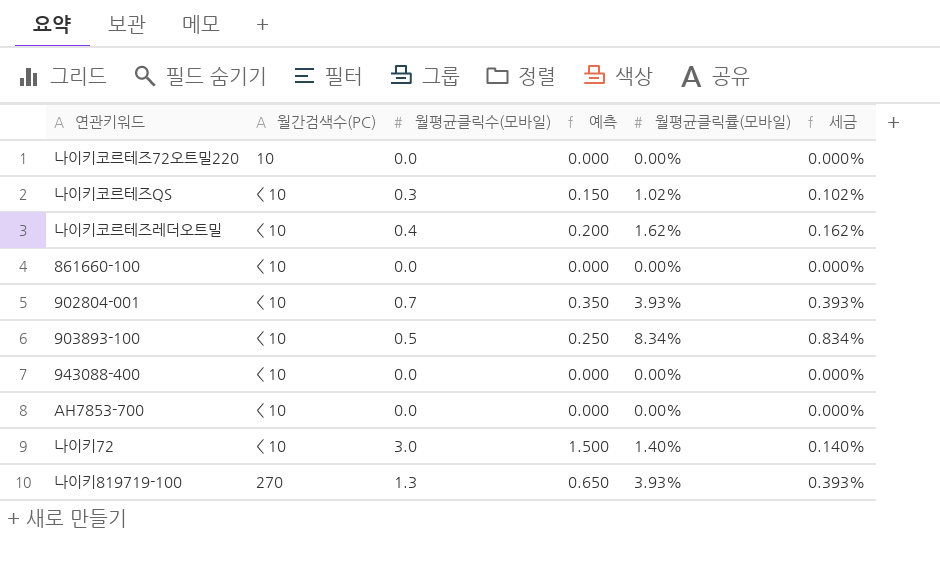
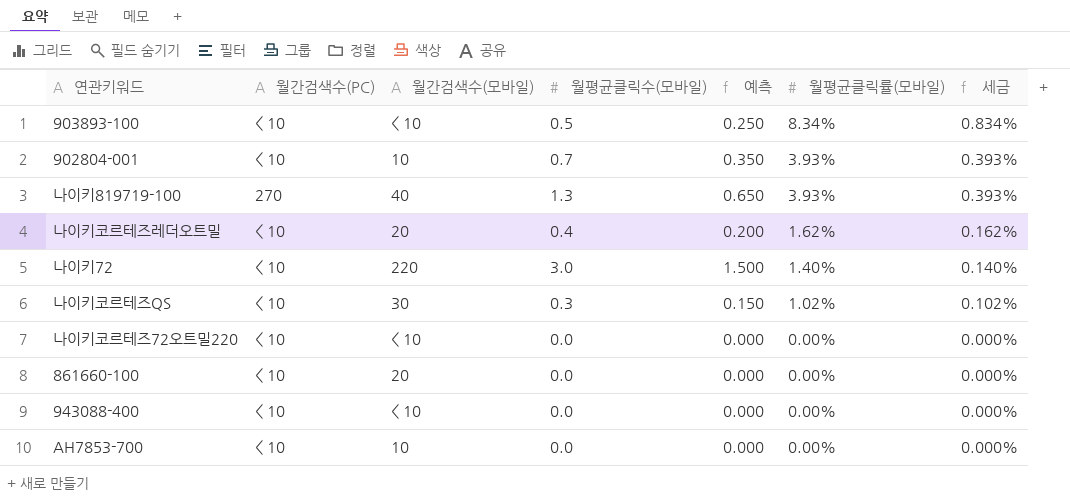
row order: none -> 월평균클릭률(모바일) descending
column 월간검색수(모바일) | position: none -> 3
나이키코르테즈72오트밀220 | 월간검색수(PC): 10 -> < 10

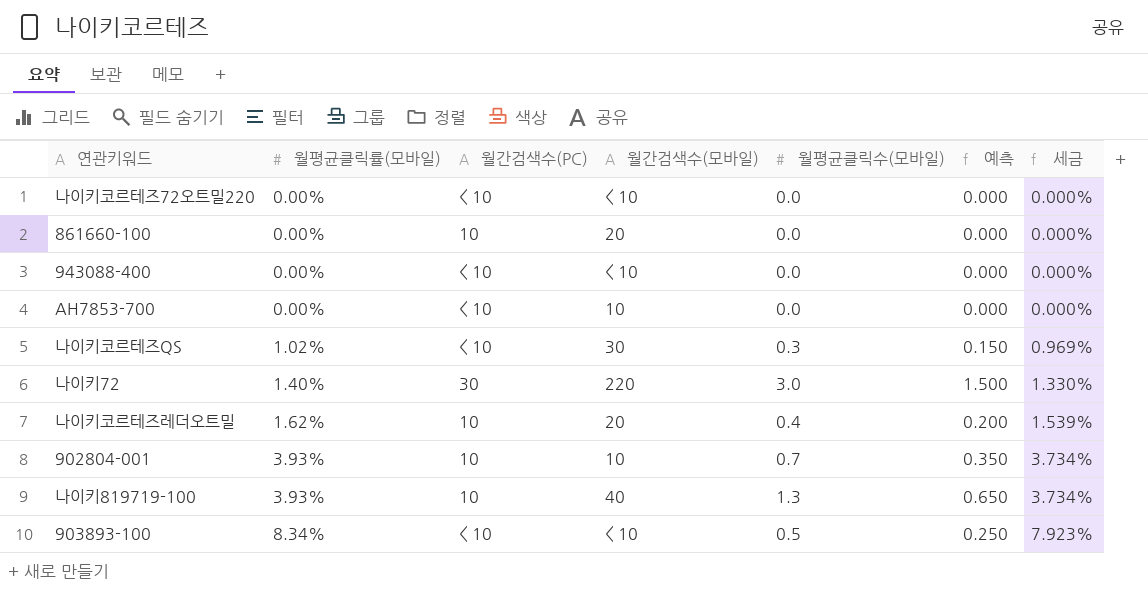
row order: 월평균클릭률(모바일) descending -> 월평균클릭률(모바일) ascending
column 월평균클릭률(모바일) | position: 6 -> 2
column 세금 | formula: [월평균클릭률(모바일)] * 0.1 -> [월평균클릭률(모바일)] * 0.95
861660-100 | 월간검색수(PC): < 10 -> 10
나이키72 | 월간검색수(PC): < 10 -> 30
나이키코르테즈레더오트밀 | 월간검색수(PC): < 10 -> 10
902804-001 | 월간검색수(PC): < 10 -> 10
나이키819719-100 | 월간검색수(PC): 270 -> 10

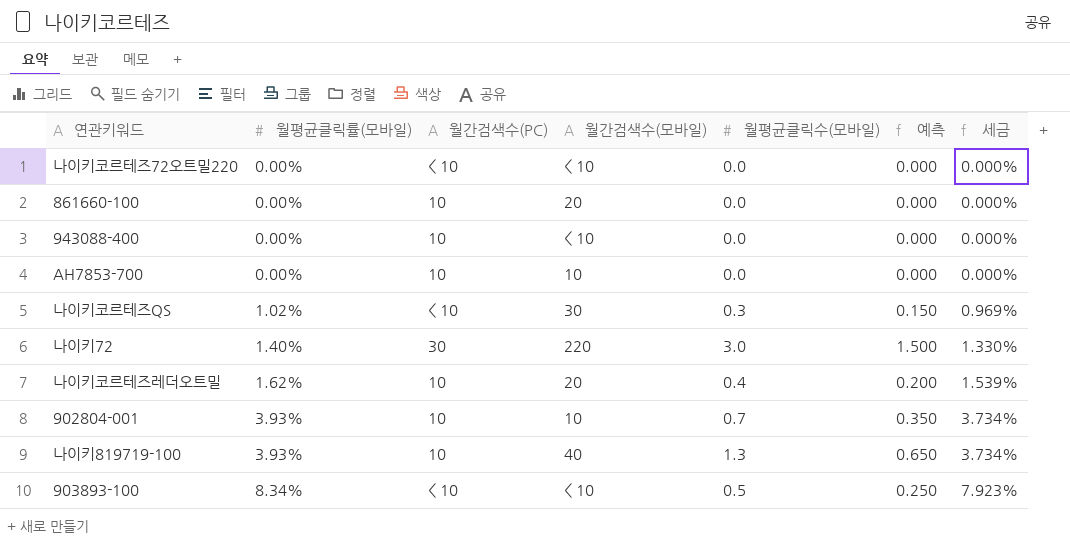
943088-400 | 월간검색수(PC): < 10 -> 10
AH7853-700 | 월간검색수(PC): < 10 -> 10

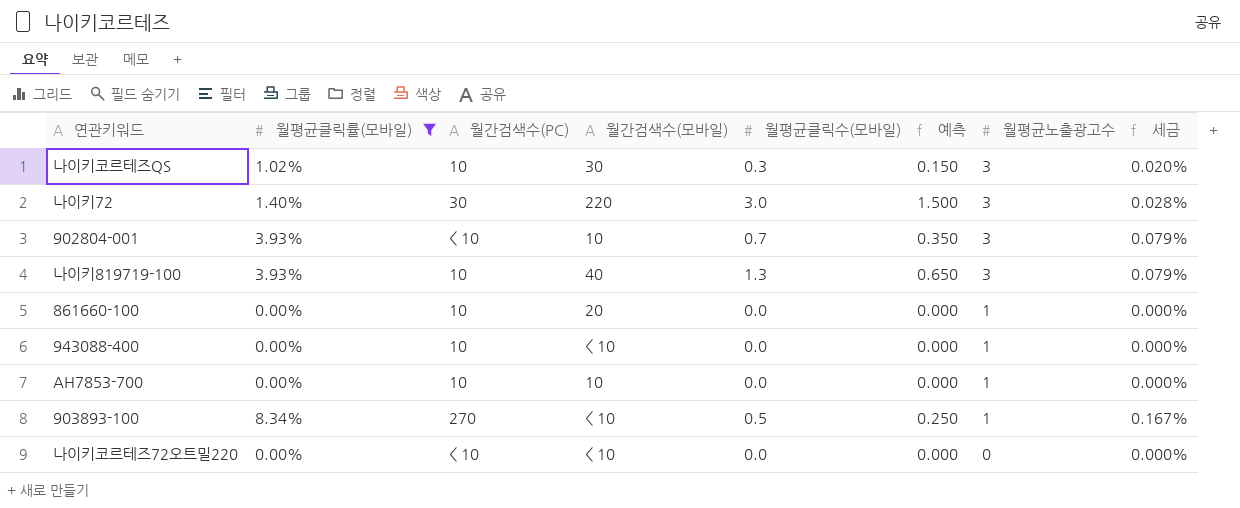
filter: none -> 월평균클릭률(모바일) != 1.62%
row order: 월평균클릭률(모바일) ascending -> 월평균노출광고수 descending
column 월평균노출광고수 | position: none -> 7
column 세금 | formula: [월평균클릭률(모바일)] * 0.95 -> [월평균클릭률(모바일)] * 0.02
나이키코르테즈QS | 월간검색수(PC): < 10 -> 10
902804-001 | 월간검색수(PC): 10 -> < 10
903893-100 | 월간검색수(PC): < 10 -> 270

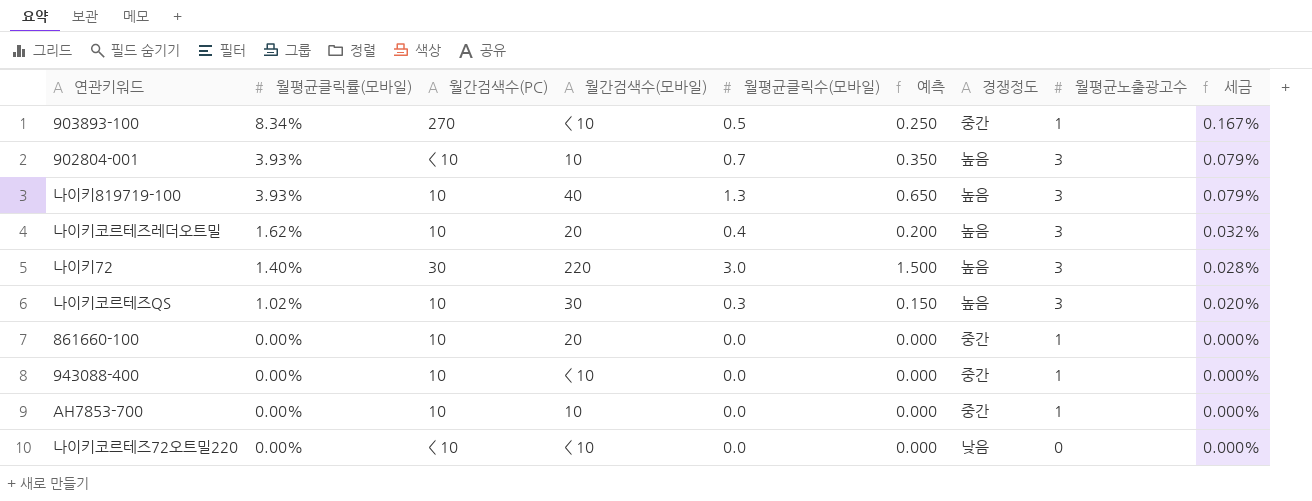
filter: 월평균클릭률(모바일) != 1.62% -> none
row order: 월평균노출광고수 descending -> 월평균클릭률(모바일) descending
column 경쟁정도 | position: none -> 7

